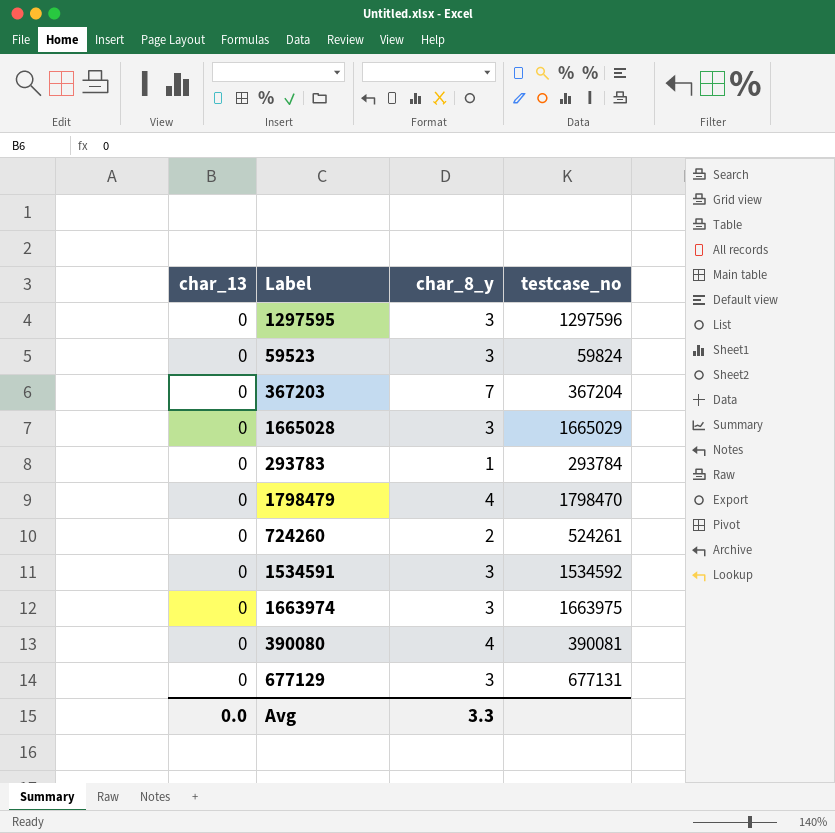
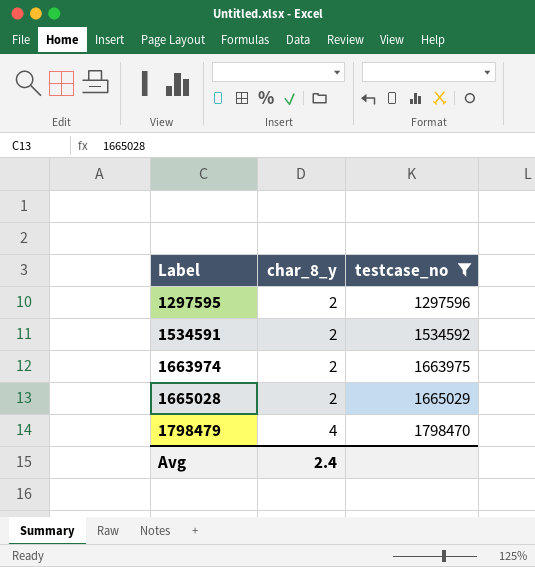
filter: none -> testcase_no >= 1297596
row order: none -> Label ascending
column char_13 | position: 1 -> none
1297595 | char_8_y: 3 -> 2
1534591 | char_8_y: 3 -> 2
1663974 | char_8_y: 3 -> 2
1665028 | char_8_y: 3 -> 2
Avg | char_8_y: 3.3 -> 2.4

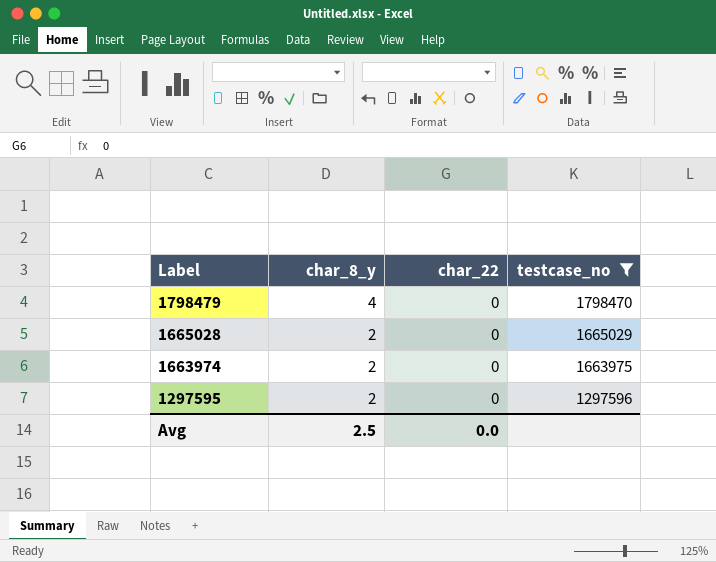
row order: Label ascending -> Label descending
column char_22 | position: none -> 3
row 1534591: 2 | 1534592 -> none
Avg | char_8_y: 2.4 -> 2.5

